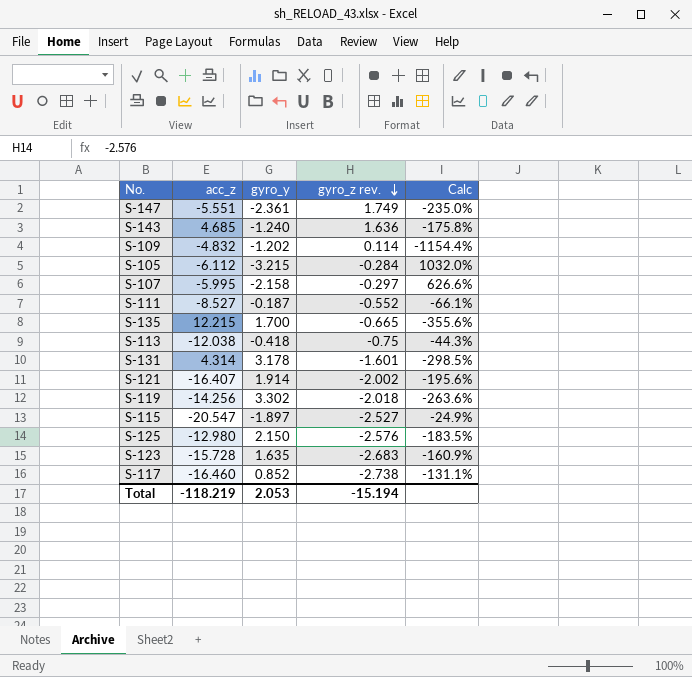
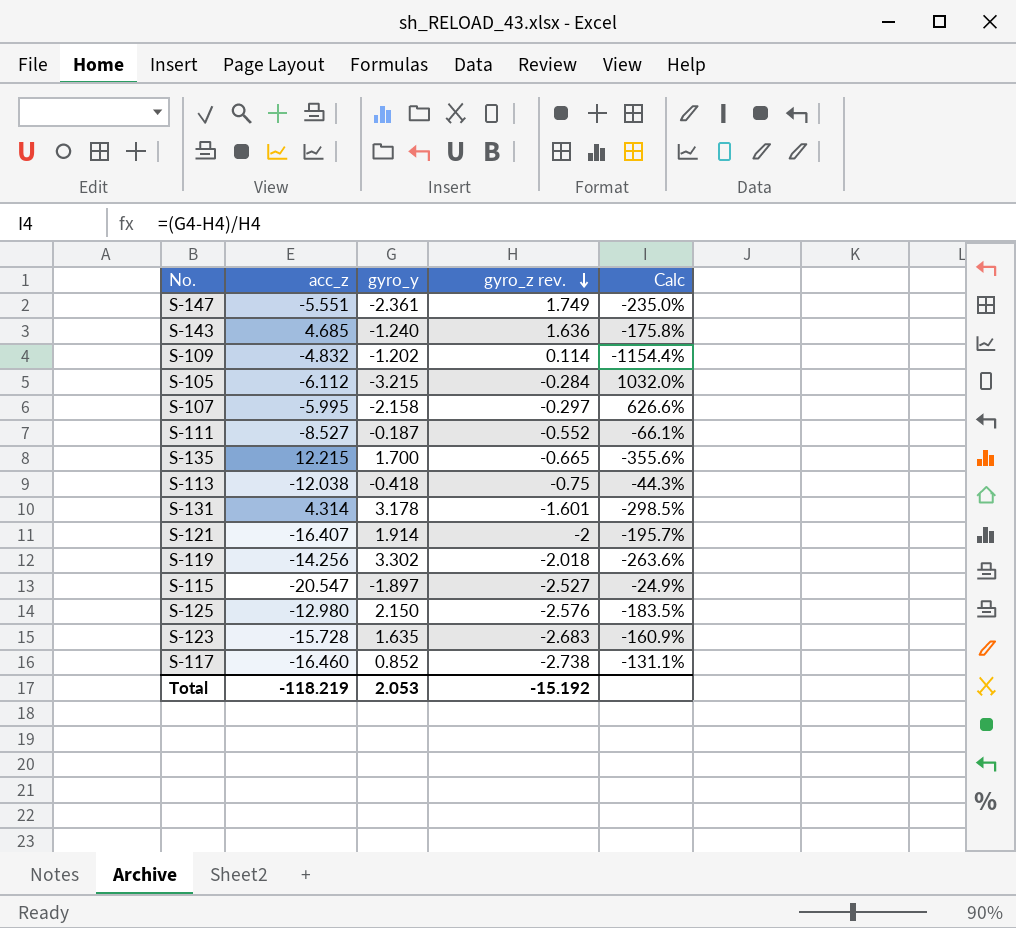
S-121 | gyro_z rev.: -2.002 -> -2
S-121 | Calc: -195.6% -> -195.7%
Total | gyro_z rev.: -15.194 -> -15.192

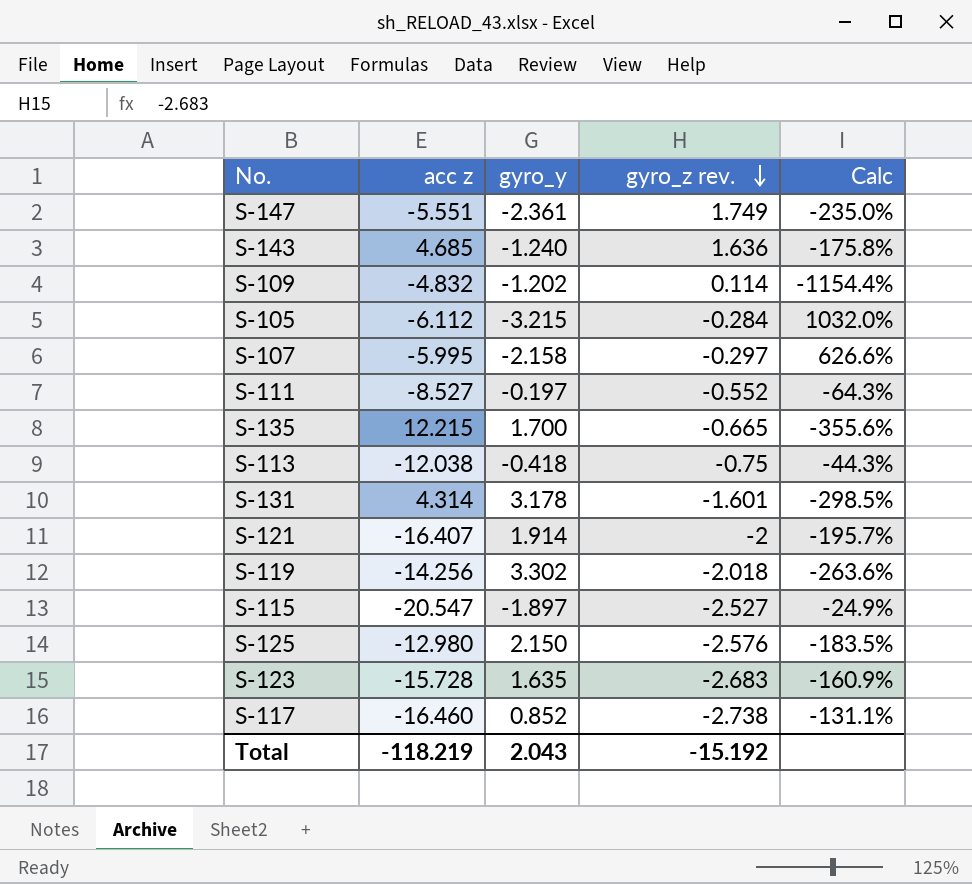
column name: acc_z -> acc z
S-111 | gyro_y: -0.187 -> -0.197
S-111 | Calc: -66.1% -> -64.3%
Total | gyro_y: 2.053 -> 2.043

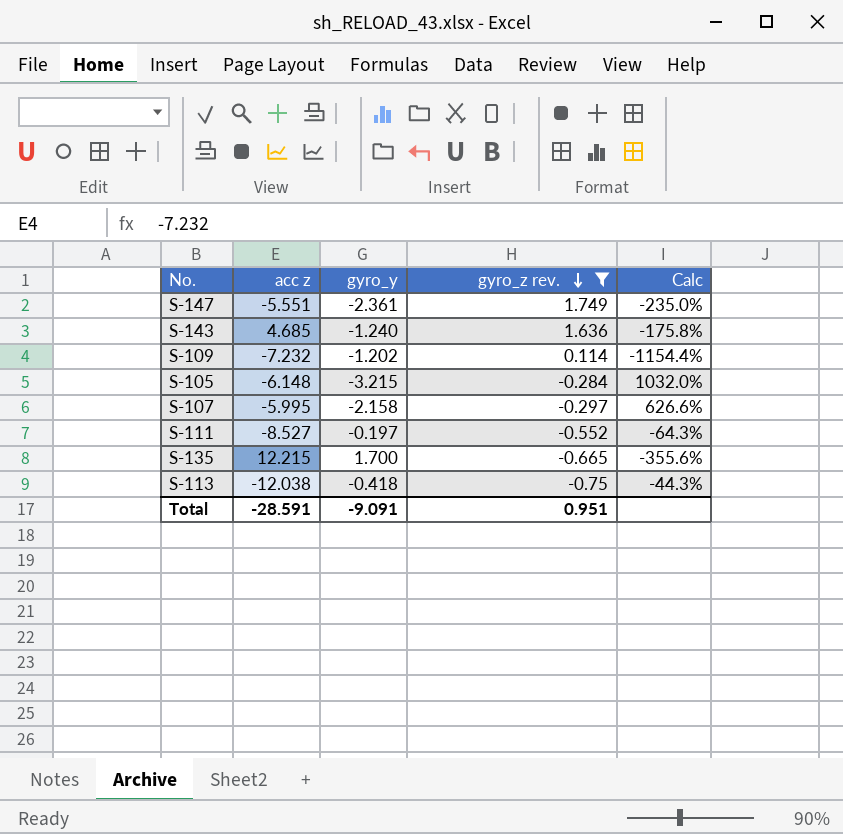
filter: none -> gyro_z rev. >= -0.75
S-109 | acc z: -4.832 -> -7.232
S-105 | acc z: -6.112 -> -6.148
Total | acc z: -118.219 -> -28.591
Total | gyro_y: 2.043 -> -9.091
Total | gyro_z rev.: -15.192 -> 0.951

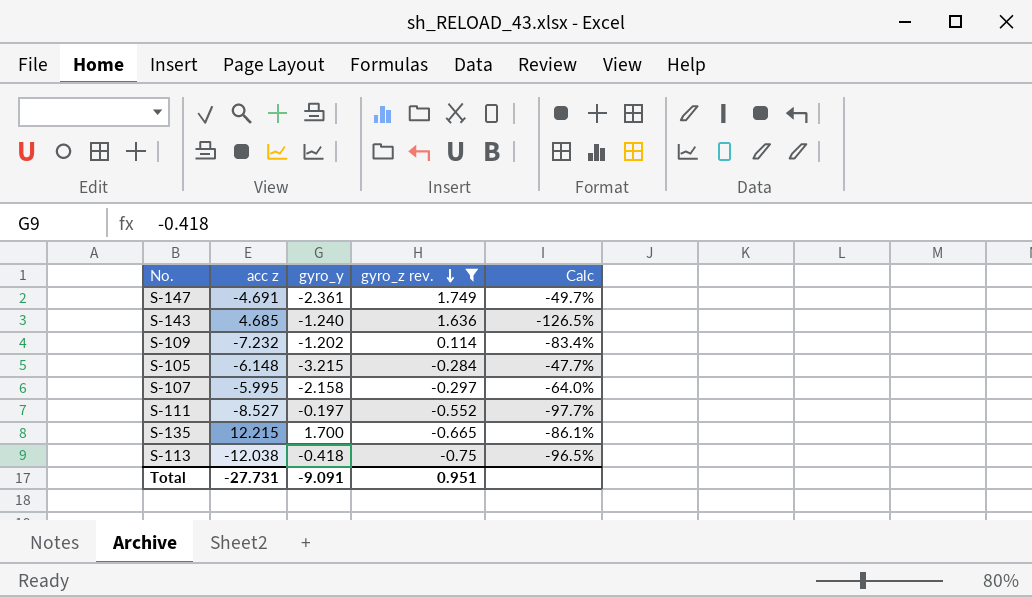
column Calc | formula: ([gyro_y] - [gyro_z rev.]) / [gyro_z rev.] -> ([gyro_y] - [acc z]) / [acc z]
S-147 | acc z: -5.551 -> -4.691
Total | acc z: -28.591 -> -27.731

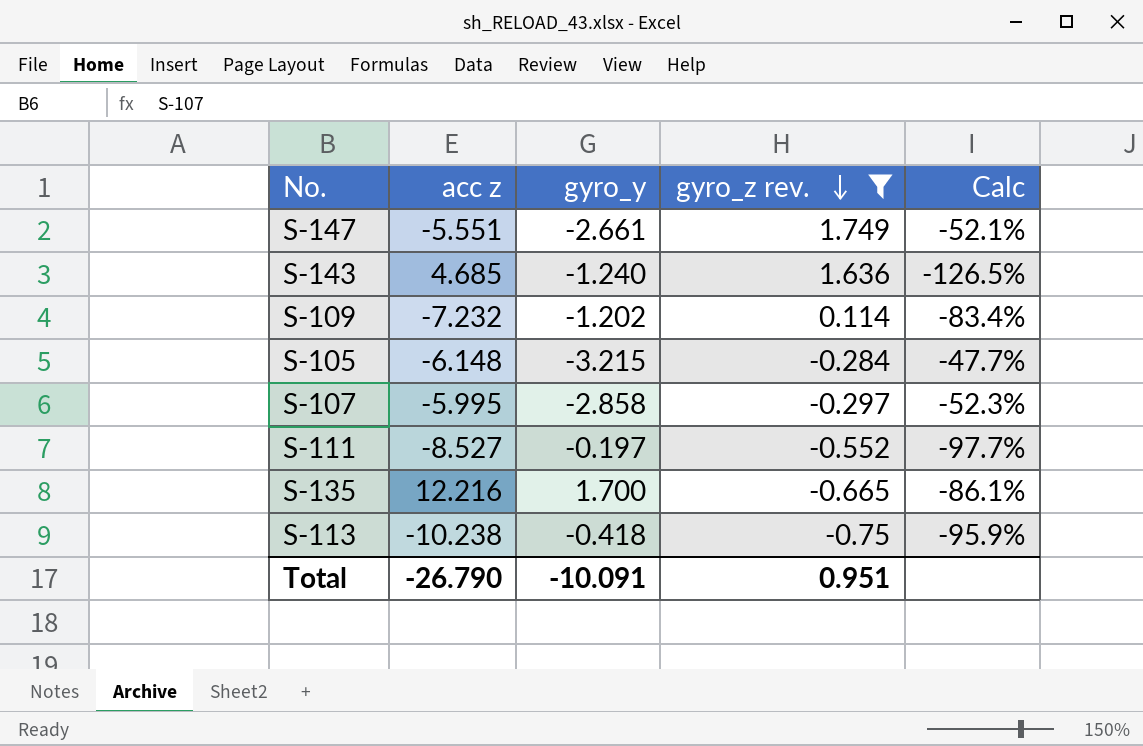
S-147 | acc z: -4.691 -> -5.551
S-147 | gyro_y: -2.361 -> -2.661
S-147 | Calc: -49.7% -> -52.1%
S-107 | gyro_y: -2.158 -> -2.858
S-107 | Calc: -64.0% -> -52.3%
S-135 | acc z: 12.215 -> 12.216
S-113 | acc z: -12.038 -> -10.238
S-113 | Calc: -96.5% -> -95.9%
Total | acc z: -27.731 -> -26.790
Total | gyro_y: -9.091 -> -10.091

